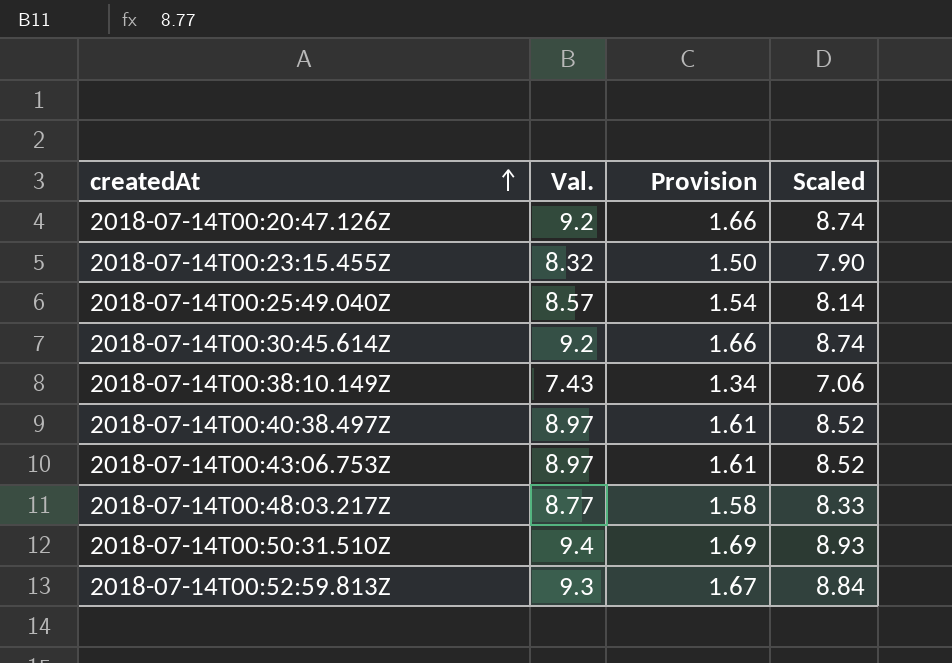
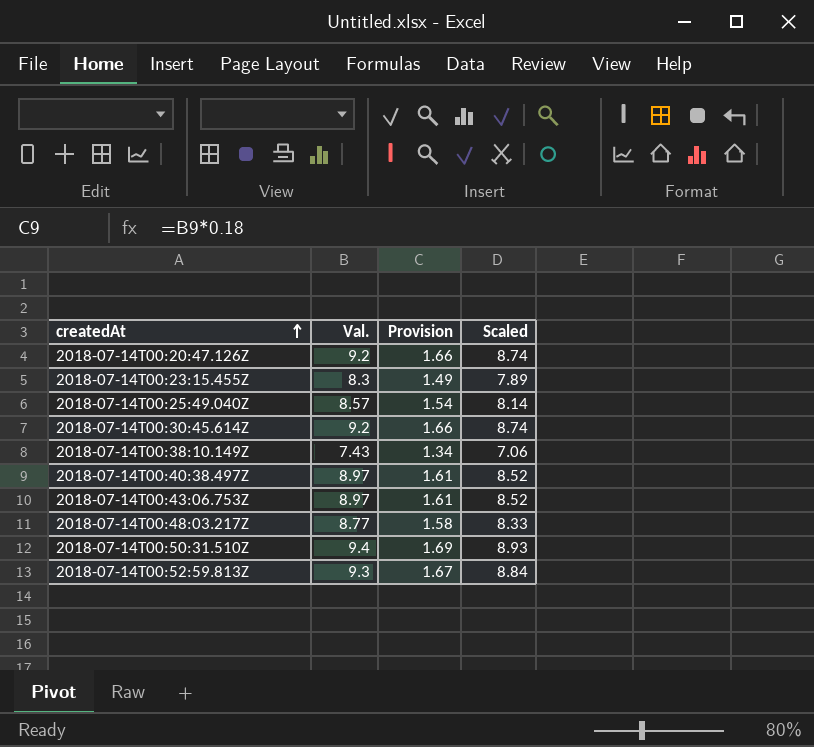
2018-07-14T00:23:15.455Z | Val.: 8.32 -> 8.3
2018-07-14T00:23:15.455Z | Provision: 1.50 -> 1.49
2018-07-14T00:23:15.455Z | Scaled: 7.90 -> 7.89

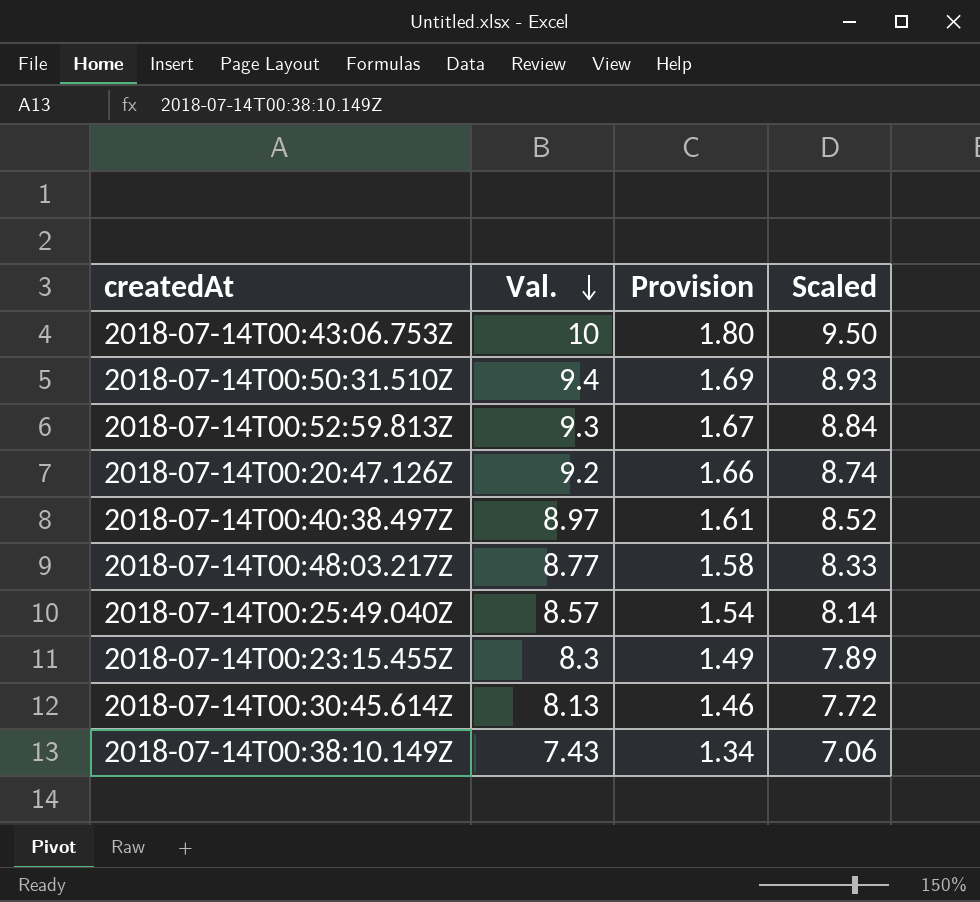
row order: createdAt ascending -> Val. descending
2018-07-14T00:43:06.753Z | Val.: 8.97 -> 10
2018-07-14T00:43:06.753Z | Provision: 1.61 -> 1.80
2018-07-14T00:43:06.753Z | Scaled: 8.52 -> 9.50
2018-07-14T00:30:45.614Z | Val.: 9.2 -> 8.13
2018-07-14T00:30:45.614Z | Provision: 1.66 -> 1.46
2018-07-14T00:30:45.614Z | Scaled: 8.74 -> 7.72

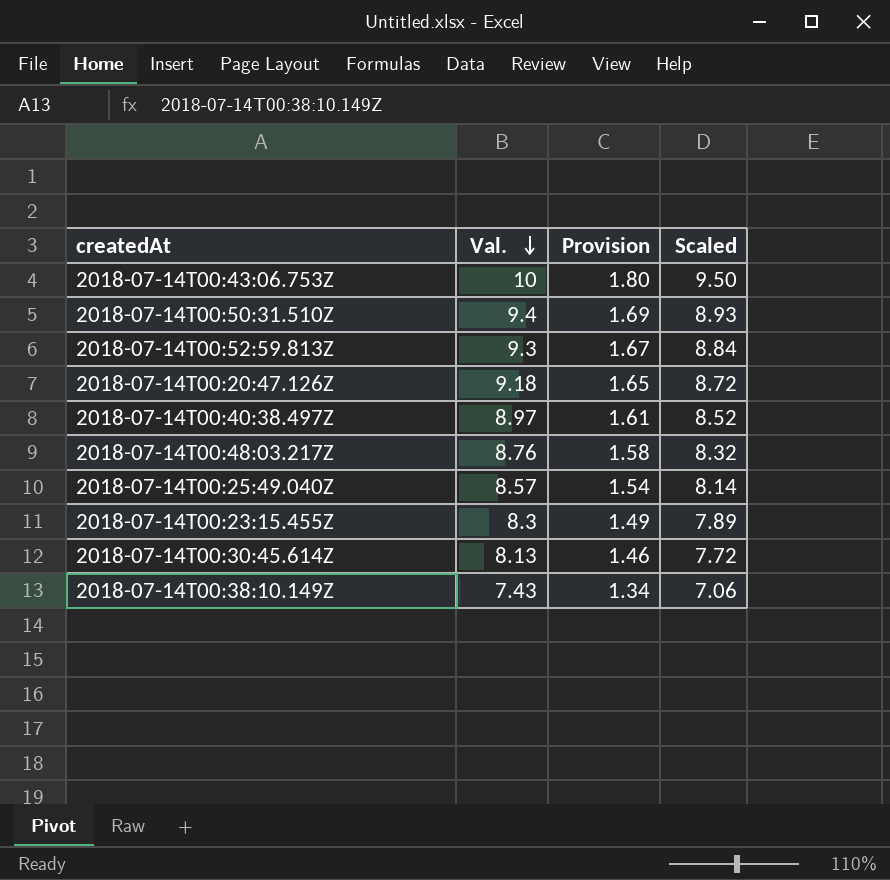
2018-07-14T00:20:47.126Z | Val.: 9.2 -> 9.18
2018-07-14T00:20:47.126Z | Provision: 1.66 -> 1.65
2018-07-14T00:20:47.126Z | Scaled: 8.74 -> 8.72
2018-07-14T00:48:03.217Z | Val.: 8.77 -> 8.76
2018-07-14T00:48:03.217Z | Scaled: 8.33 -> 8.32

